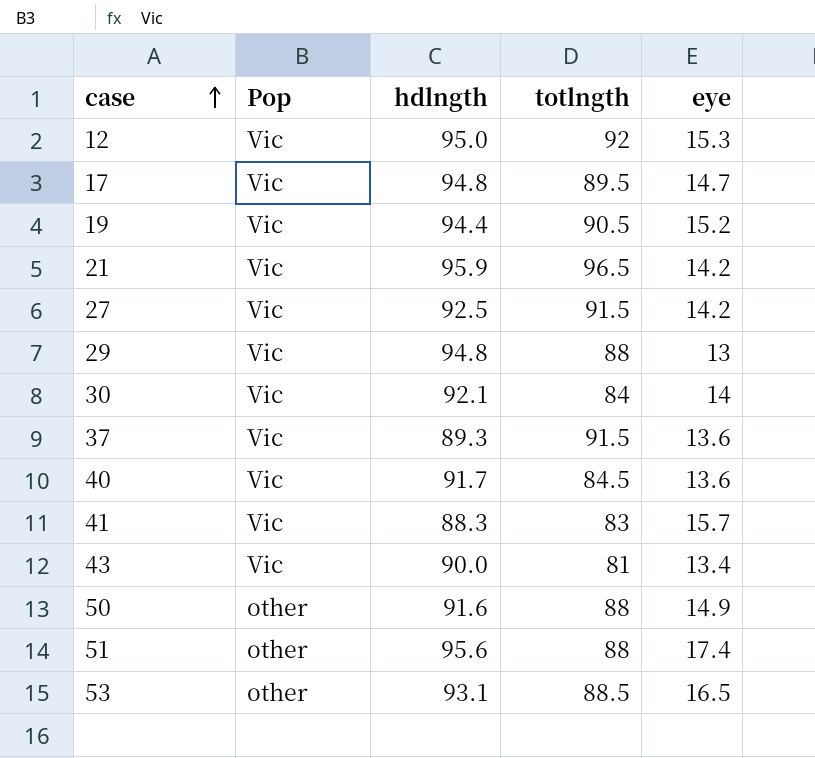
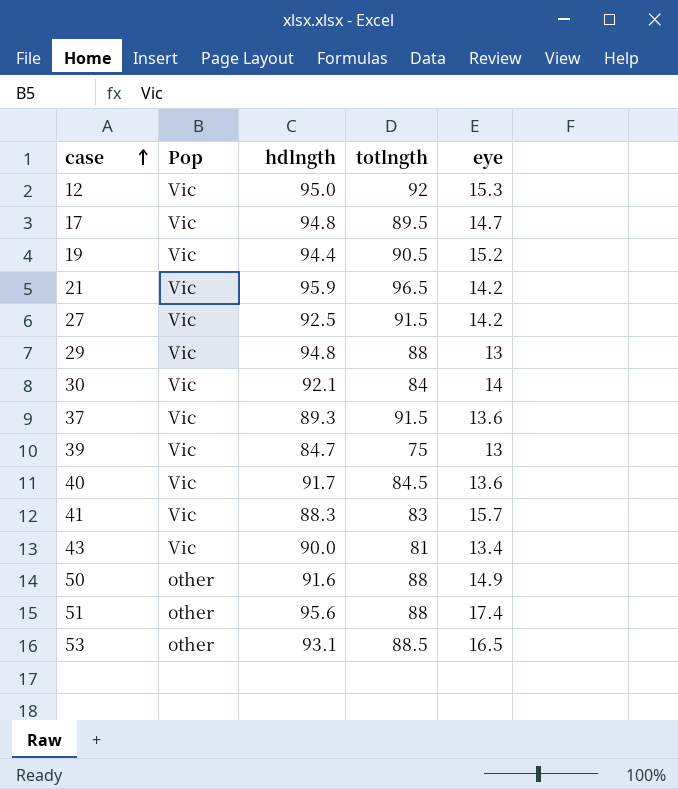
row 39: none -> Vic | 84.7 | 75 | 13

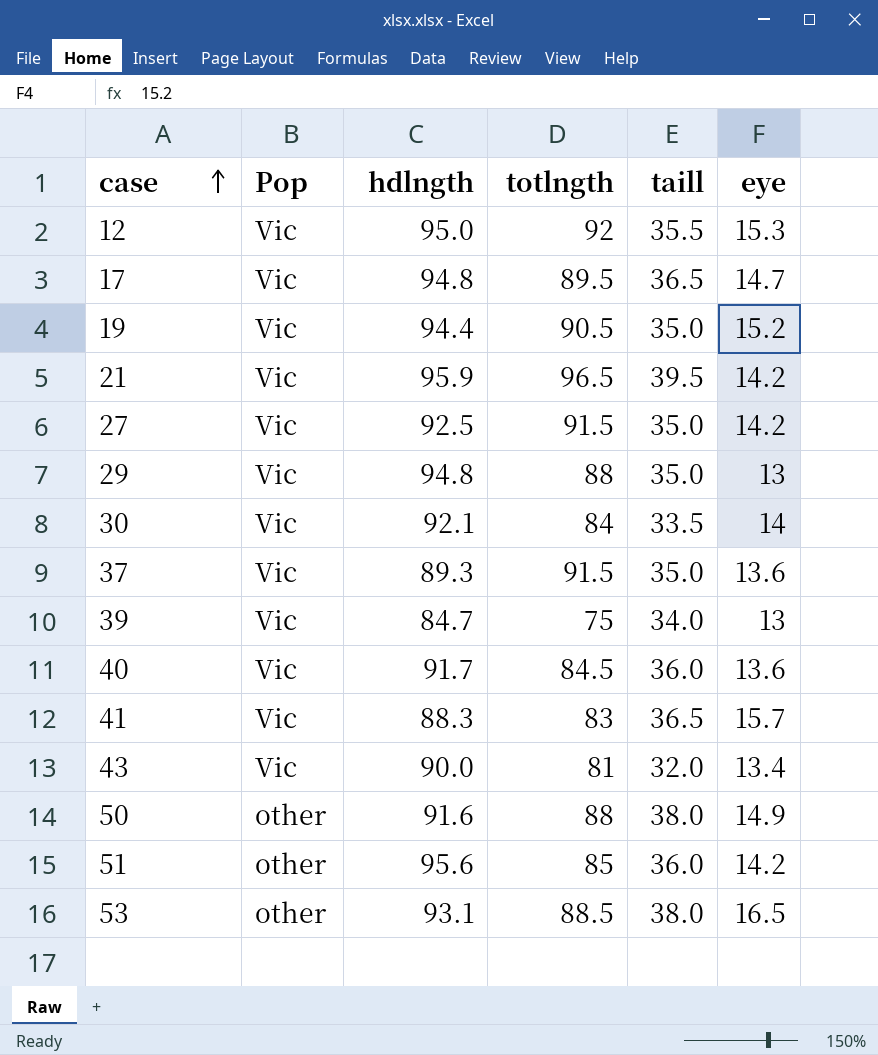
column taill | position: none -> 5
51 | totlngth: 88 -> 85
51 | eye: 17.4 -> 14.2

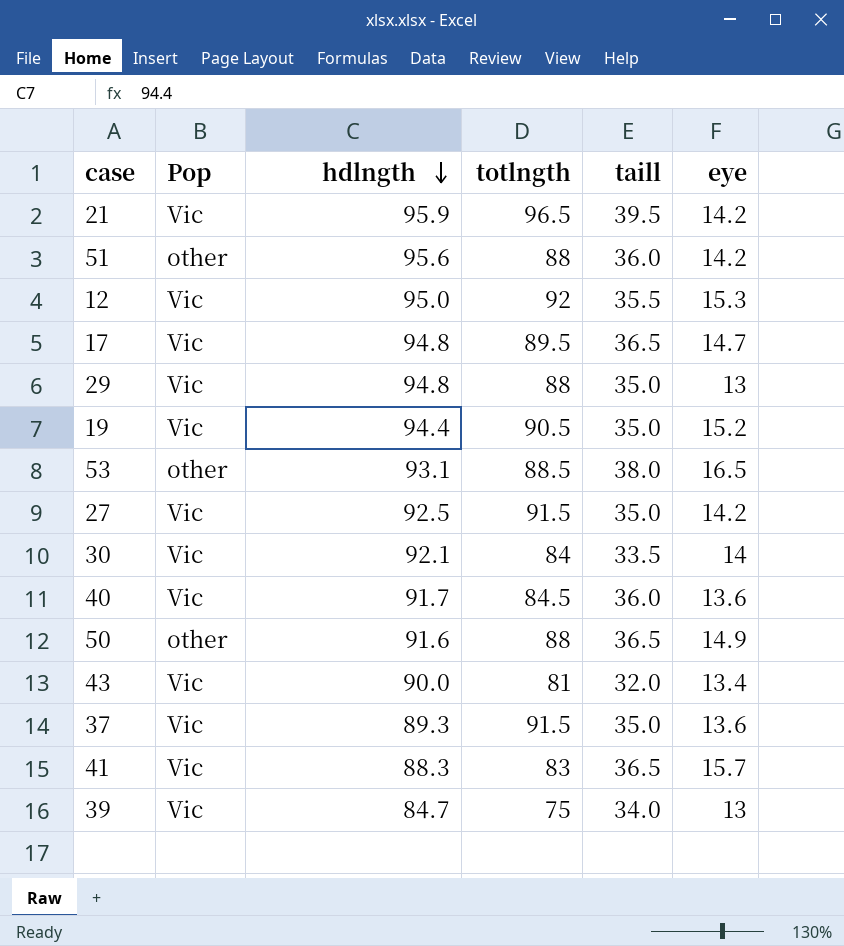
row order: case ascending -> hdlngth descending
51 | totlngth: 85 -> 88
50 | taill: 38.0 -> 36.5

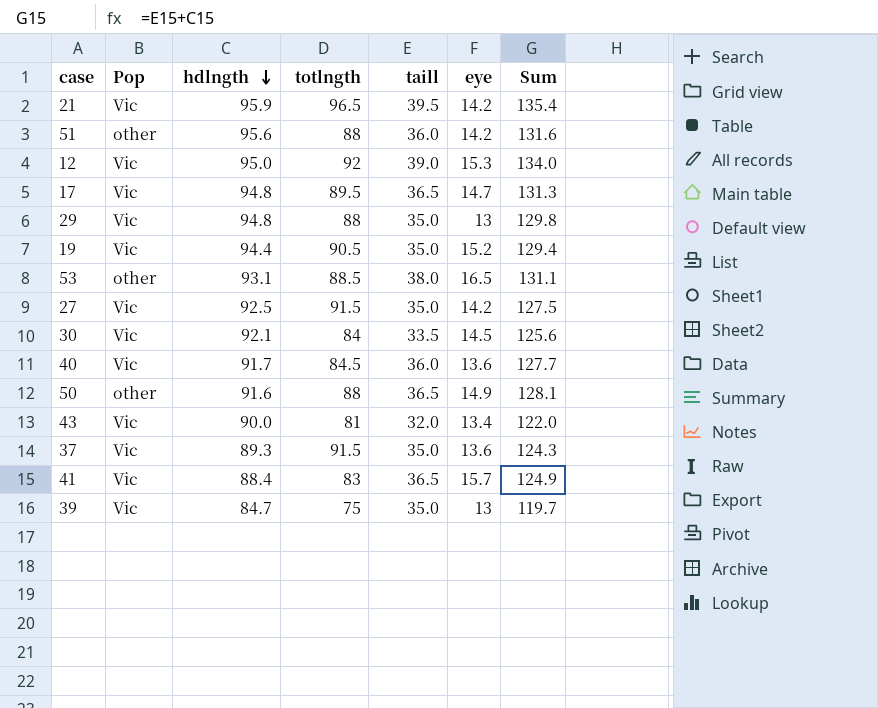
column Sum | formula: none -> [hdlngth] + [taill]
12 | taill: 35.5 -> 39.0
30 | eye: 14 -> 14.5
41 | hdlngth: 88.3 -> 88.4
39 | taill: 34.0 -> 35.0

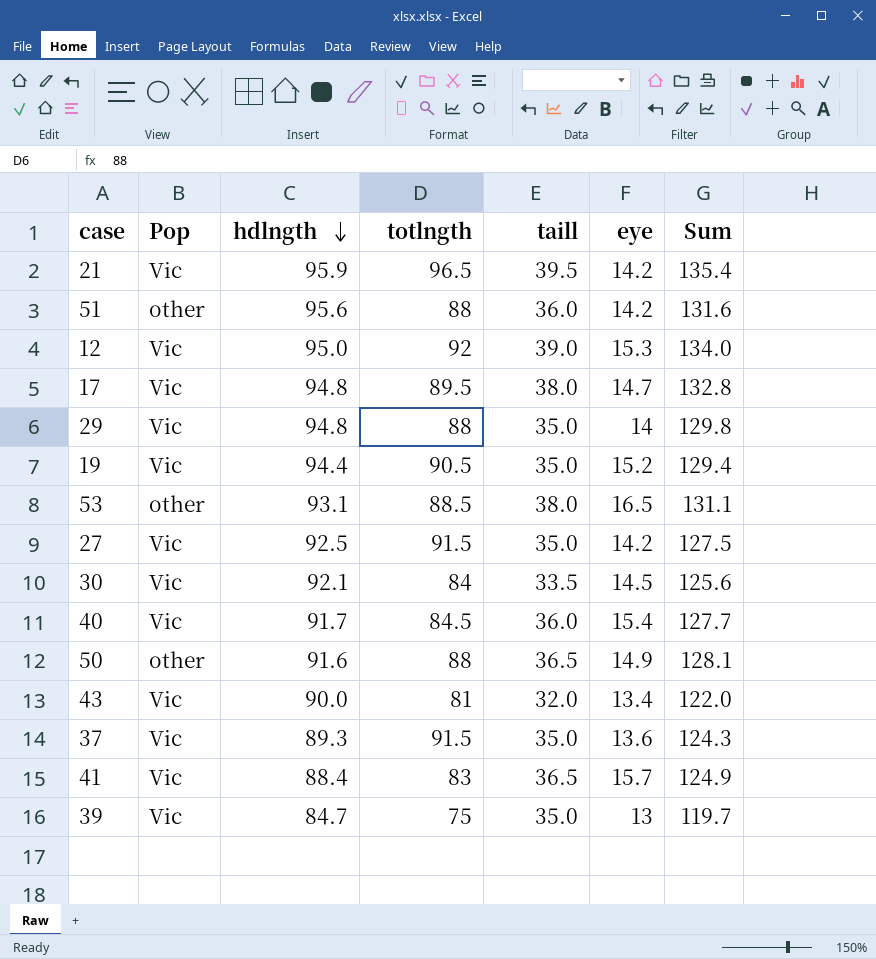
17 | taill: 36.5 -> 38.0
17 | Sum: 131.3 -> 132.8
29 | eye: 13 -> 14
40 | eye: 13.6 -> 15.4

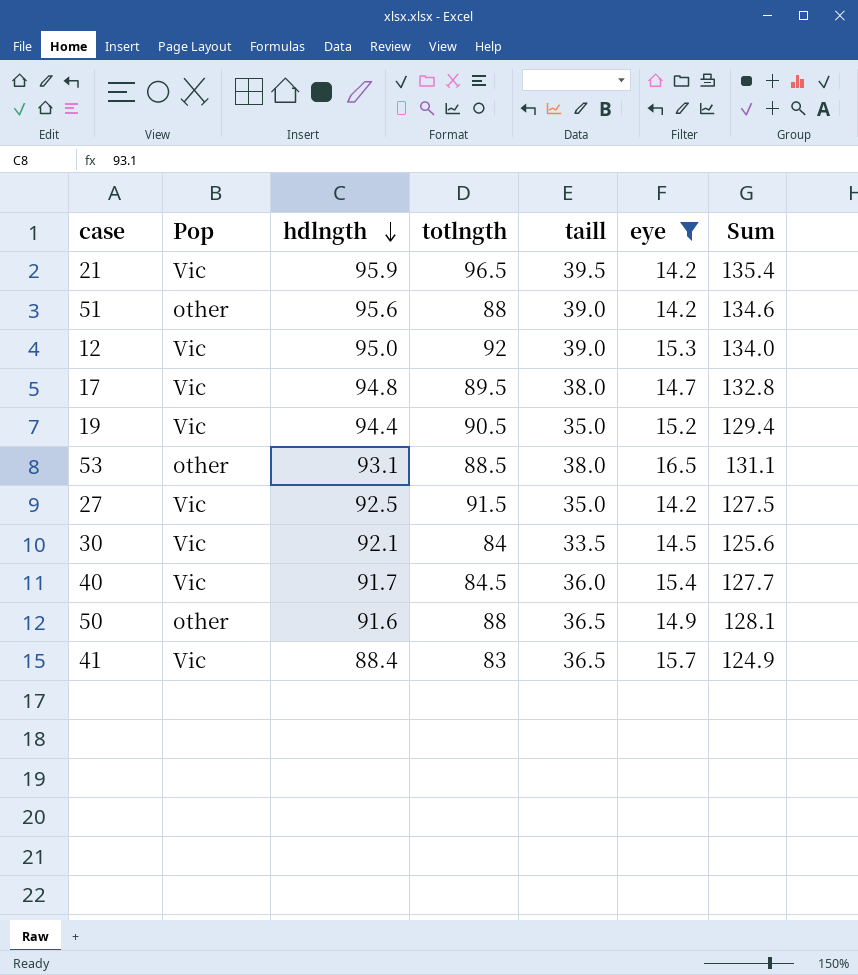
filter: none -> eye >= 14.2
51 | taill: 36.0 -> 39.0
51 | Sum: 131.6 -> 134.6

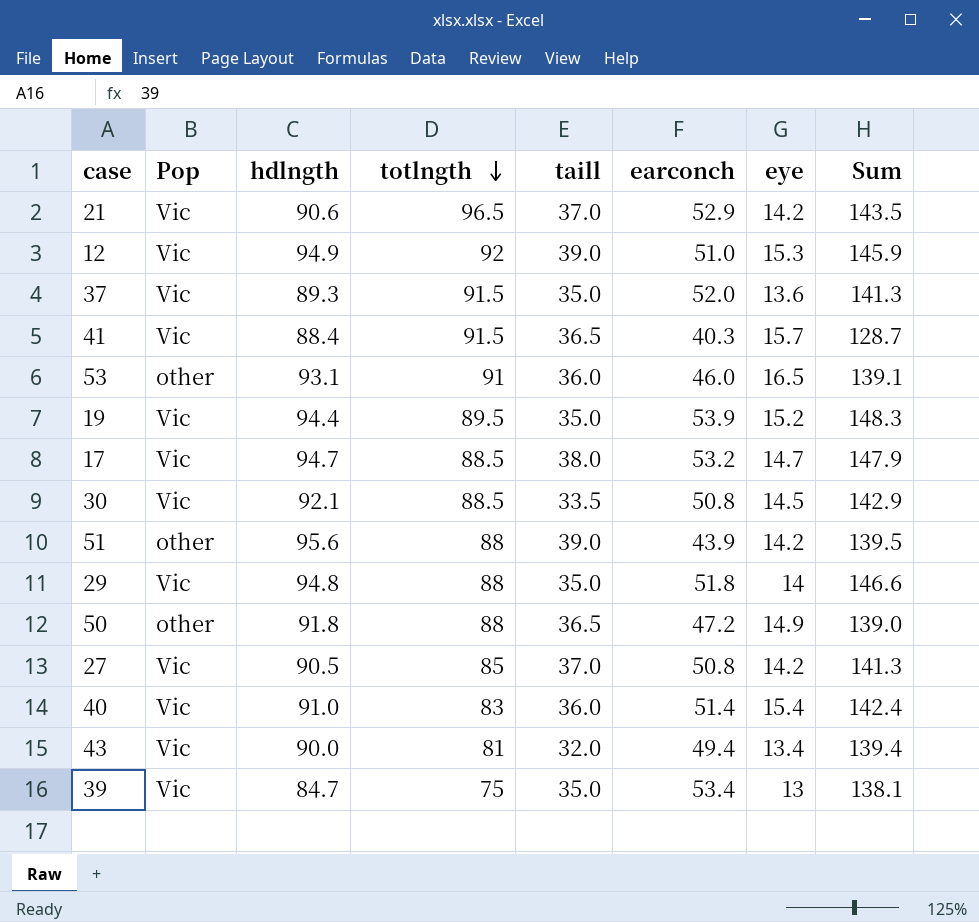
filter: eye >= 14.2 -> none
row order: hdlngth descending -> totlngth descending
column earconch | position: none -> 6
column Sum | formula: [hdlngth] + [taill] -> [hdlngth] + [earconch]
21 | hdlngth: 95.9 -> 90.6
21 | taill: 39.5 -> 37.0
12 | hdlngth: 95.0 -> 94.9
41 | totlngth: 83 -> 91.5
53 | totlngth: 88.5 -> 91
53 | taill: 38.0 -> 36.0
19 | totlngth: 90.5 -> 89.5
17 | hdlngth: 94.8 -> 94.7
17 | totlngth: 89.5 -> 88.5
30 | totlngth: 84 -> 88.5
50 | hdlngth: 91.6 -> 91.8
27 | hdlngth: 92.5 -> 90.5
27 | totlngth: 91.5 -> 85
27 | taill: 35.0 -> 37.0
40 | hdlngth: 91.7 -> 91.0
40 | totlngth: 84.5 -> 83

